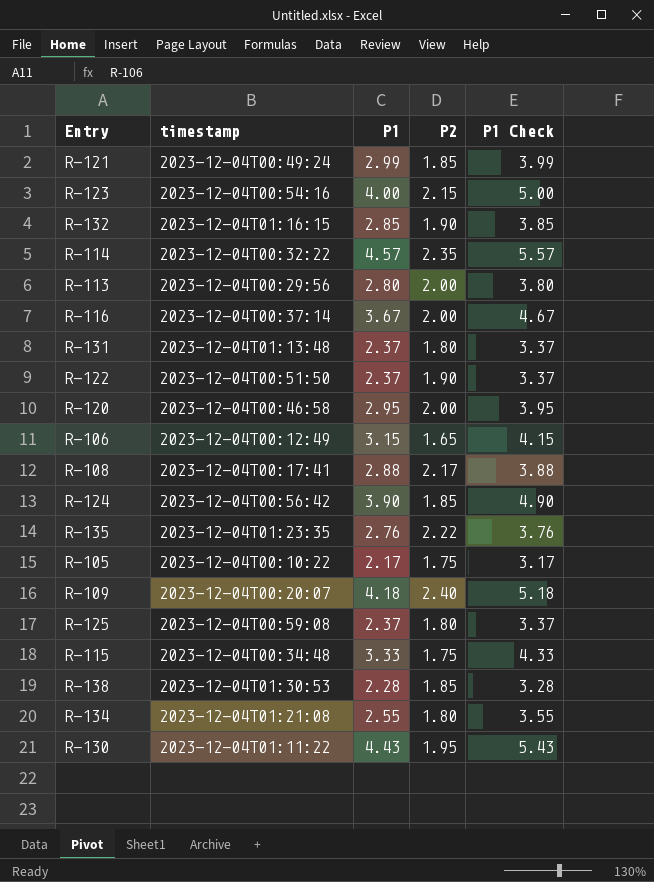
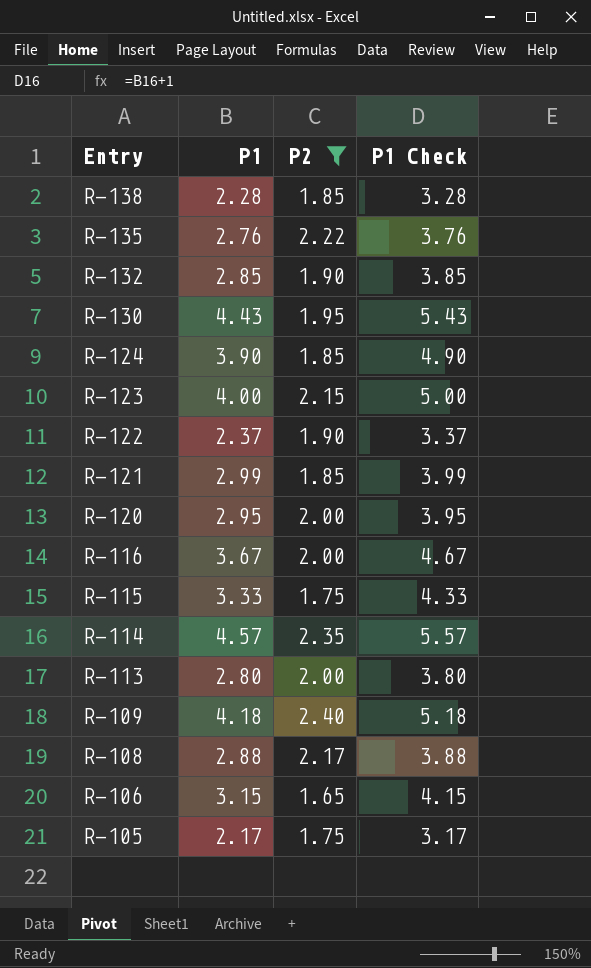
filter: none -> P2 != 1.80
row order: none -> Entry descending
column timestamp | position: 2 -> none

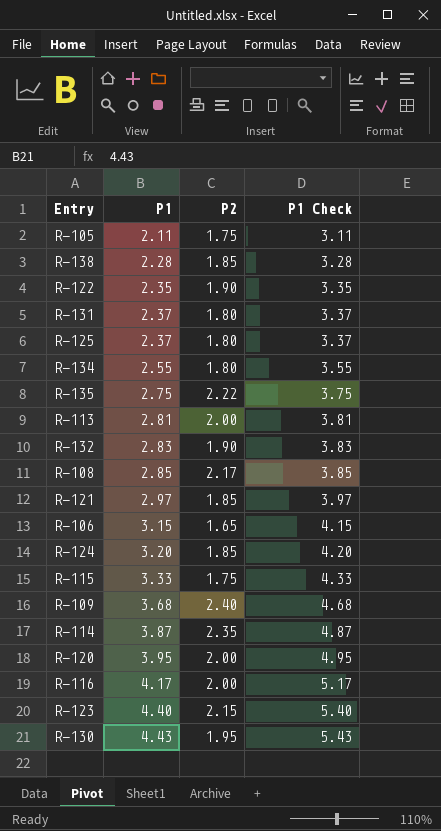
filter: P2 != 1.80 -> none
row order: Entry descending -> P1 ascending
R-105 | P1: 2.17 -> 2.11
R-105 | P1 Check: 3.17 -> 3.11
R-122 | P1: 2.37 -> 2.35
R-122 | P1 Check: 3.37 -> 3.35
R-135 | P1: 2.76 -> 2.75
R-135 | P1 Check: 3.76 -> 3.75
R-113 | P1: 2.80 -> 2.81
R-113 | P1 Check: 3.80 -> 3.81
R-132 | P1: 2.85 -> 2.83
R-132 | P1 Check: 3.85 -> 3.83
R-108 | P1: 2.88 -> 2.85
R-108 | P1 Check: 3.88 -> 3.85
R-121 | P1: 2.99 -> 2.97
R-121 | P1 Check: 3.99 -> 3.97
R-124 | P1: 3.90 -> 3.20
R-124 | P1 Check: 4.90 -> 4.20
R-109 | P1: 4.18 -> 3.68
R-109 | P1 Check: 5.18 -> 4.68
R-114 | P1: 4.57 -> 3.87
R-114 | P1 Check: 5.57 -> 4.87
R-120 | P1: 2.95 -> 3.95
R-120 | P1 Check: 3.95 -> 4.95
R-116 | P1: 3.67 -> 4.17
R-116 | P1 Check: 4.67 -> 5.17
R-123 | P1: 4.00 -> 4.40
R-123 | P1 Check: 5.00 -> 5.40

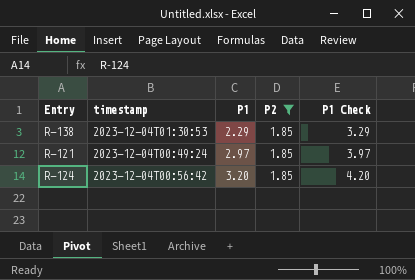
filter: none -> P2 = 1.85
column timestamp | position: none -> 2
R-138 | P1: 2.28 -> 2.29
R-138 | P1 Check: 3.28 -> 3.29

